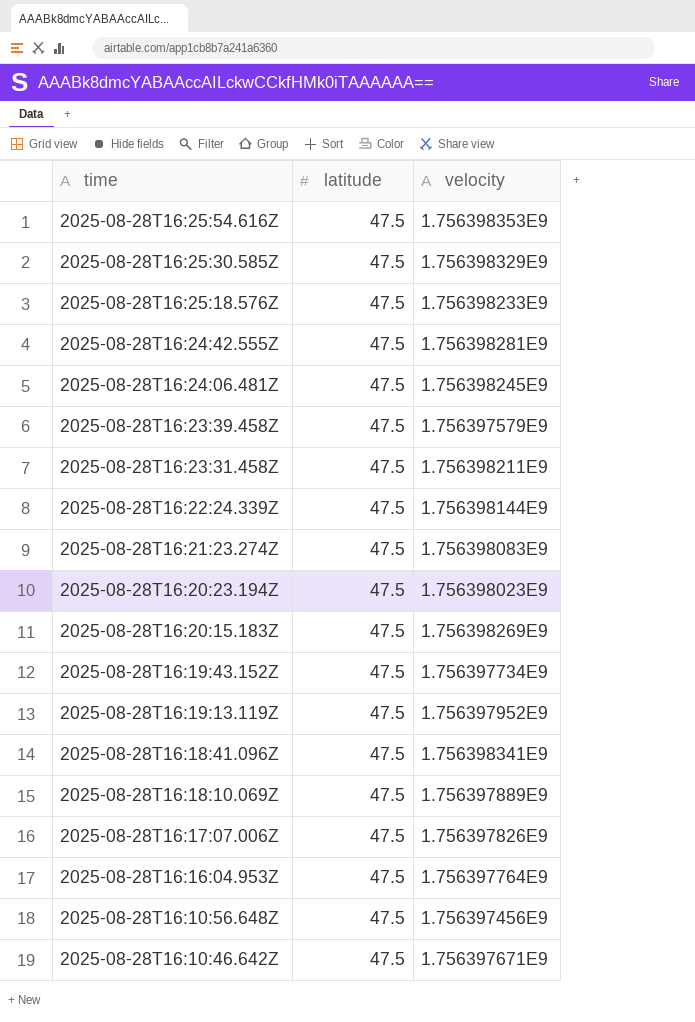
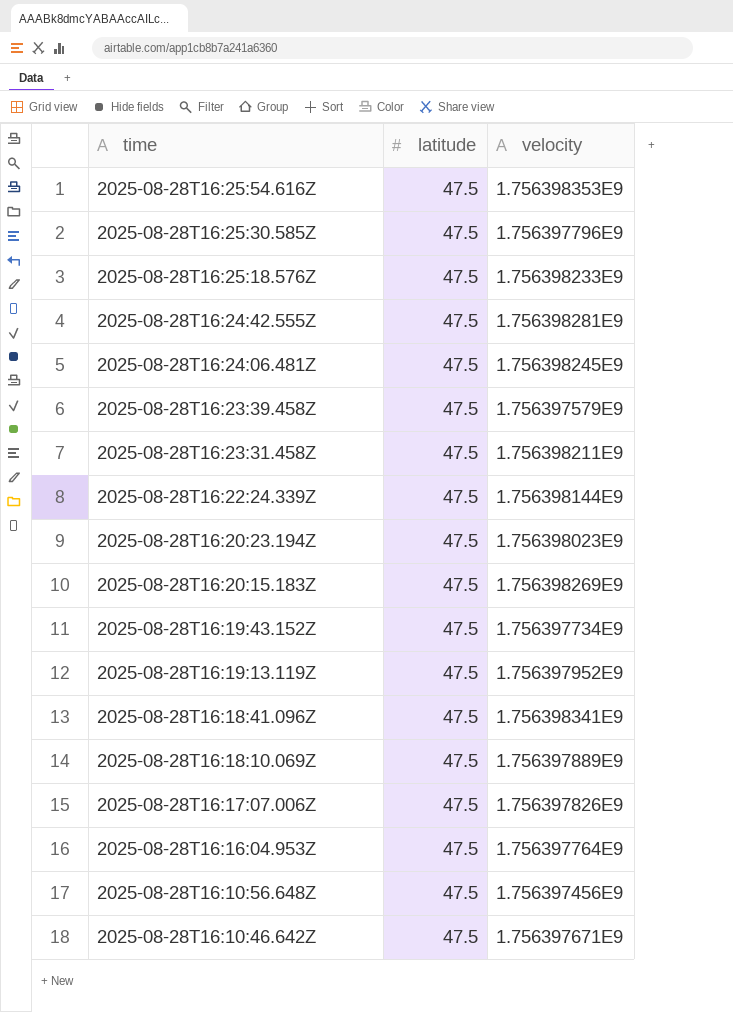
row 2025-08-28T16:21:23.274Z: 47.5 | 1.756398083E9 -> none
2025-08-28T16:25:30.585Z | velocity: 1.756398329E9 -> 1.756397796E9

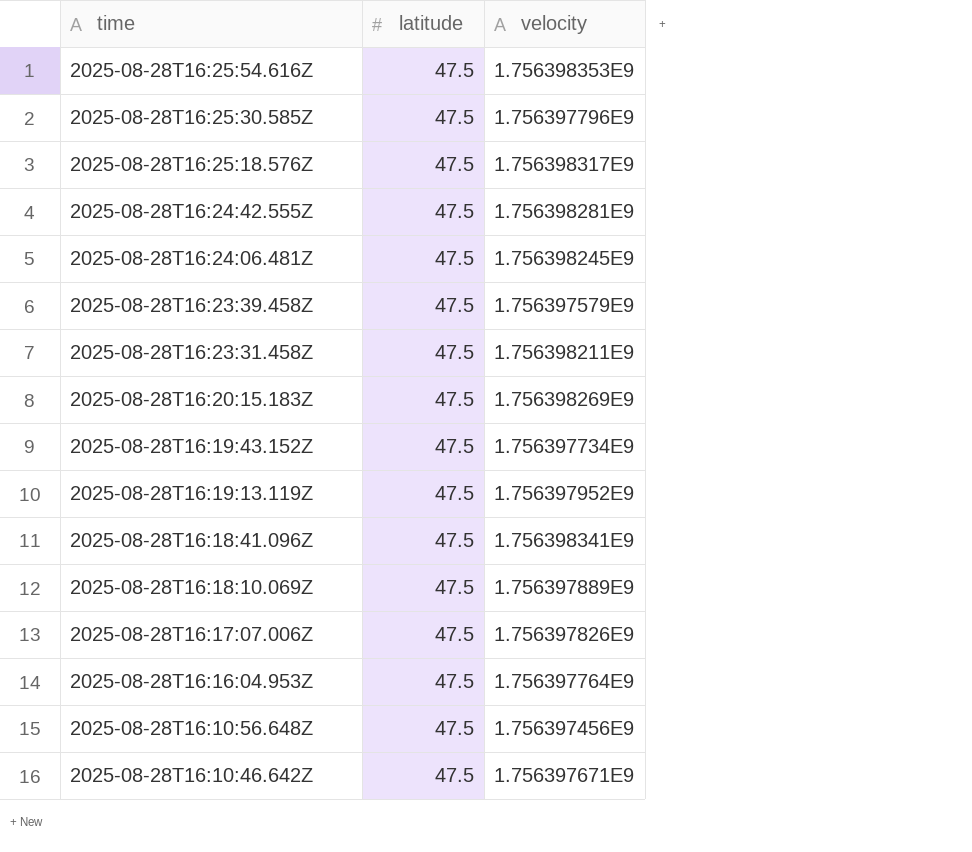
row 2025-08-28T16:22:24.339Z: 47.5 | 1.756398144E9 -> none
row 2025-08-28T16:20:23.194Z: 47.5 | 1.756398023E9 -> none
2025-08-28T16:25:18.576Z | velocity: 1.756398233E9 -> 1.756398317E9

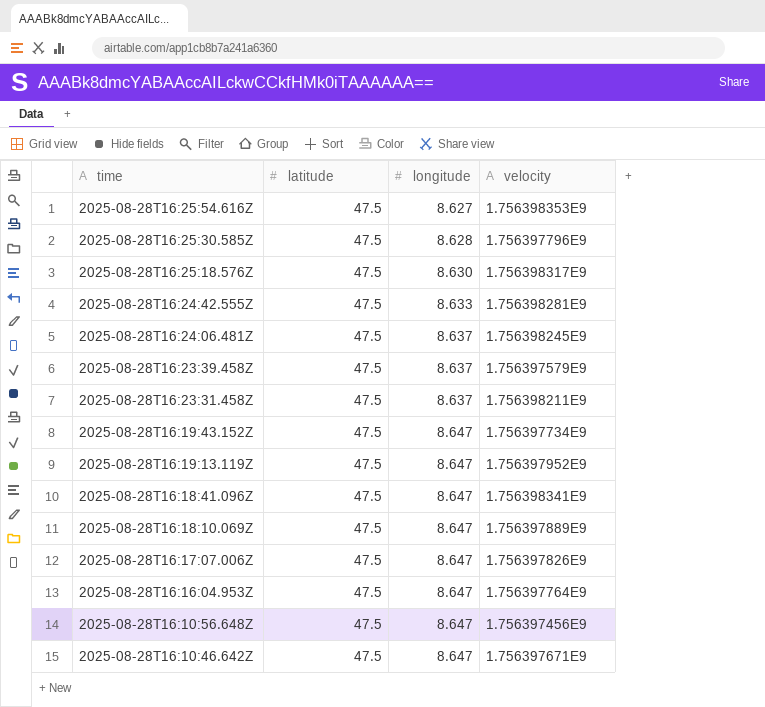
column longitude | position: none -> 3
row 2025-08-28T16:20:15.183Z: 47.5 | 1.756398269E9 -> none

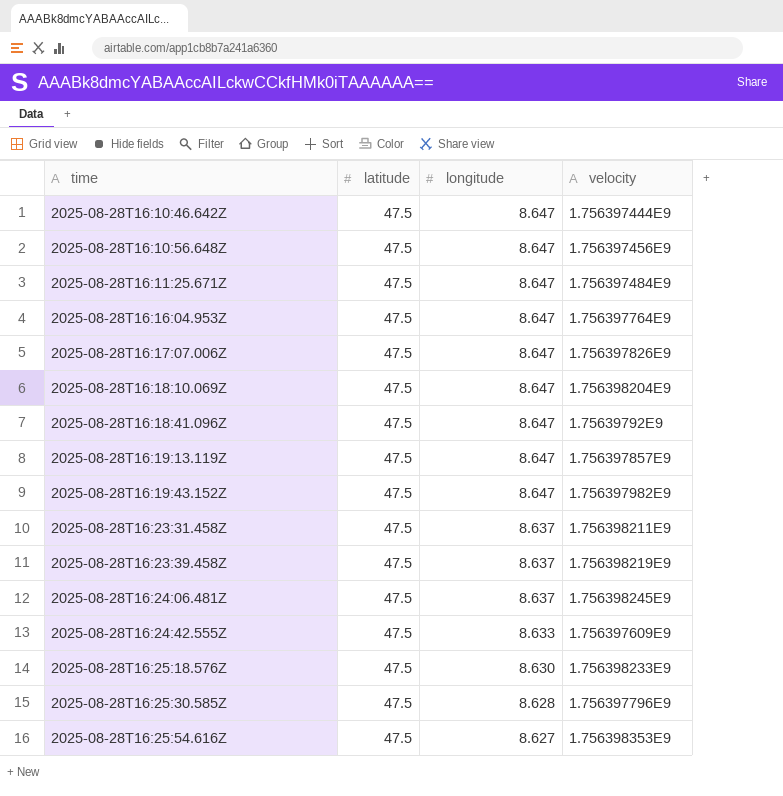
row order: time descending -> time ascending
2025-08-28T16:10:46.642Z | velocity: 1.756397671E9 -> 1.756397444E9
row 2025-08-28T16:11:25.671Z: none -> 47.5 | 8.647 | 1.756397484E9
2025-08-28T16:18:10.069Z | velocity: 1.756397889E9 -> 1.756398204E9
2025-08-28T16:18:41.096Z | velocity: 1.756398341E9 -> 1.75639792E9
2025-08-28T16:19:13.119Z | velocity: 1.756397952E9 -> 1.756397857E9
2025-08-28T16:19:43.152Z | velocity: 1.756397734E9 -> 1.756397982E9
2025-08-28T16:23:39.458Z | velocity: 1.756397579E9 -> 1.756398219E9
2025-08-28T16:24:42.555Z | velocity: 1.756398281E9 -> 1.756397609E9
2025-08-28T16:25:18.576Z | velocity: 1.756398317E9 -> 1.756398233E9

